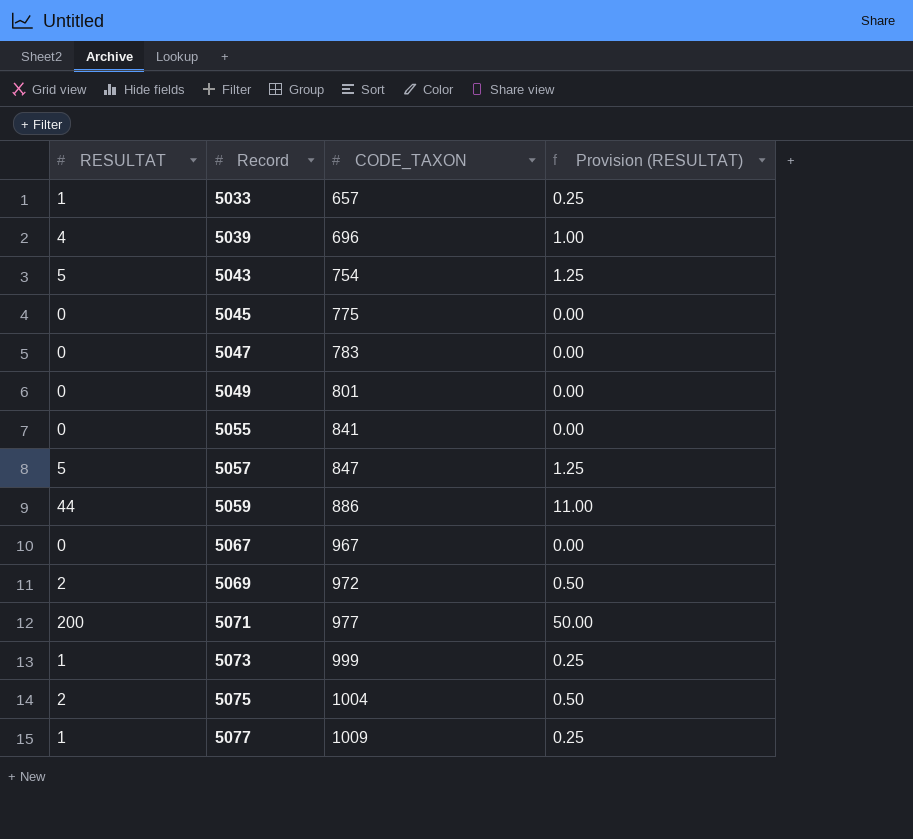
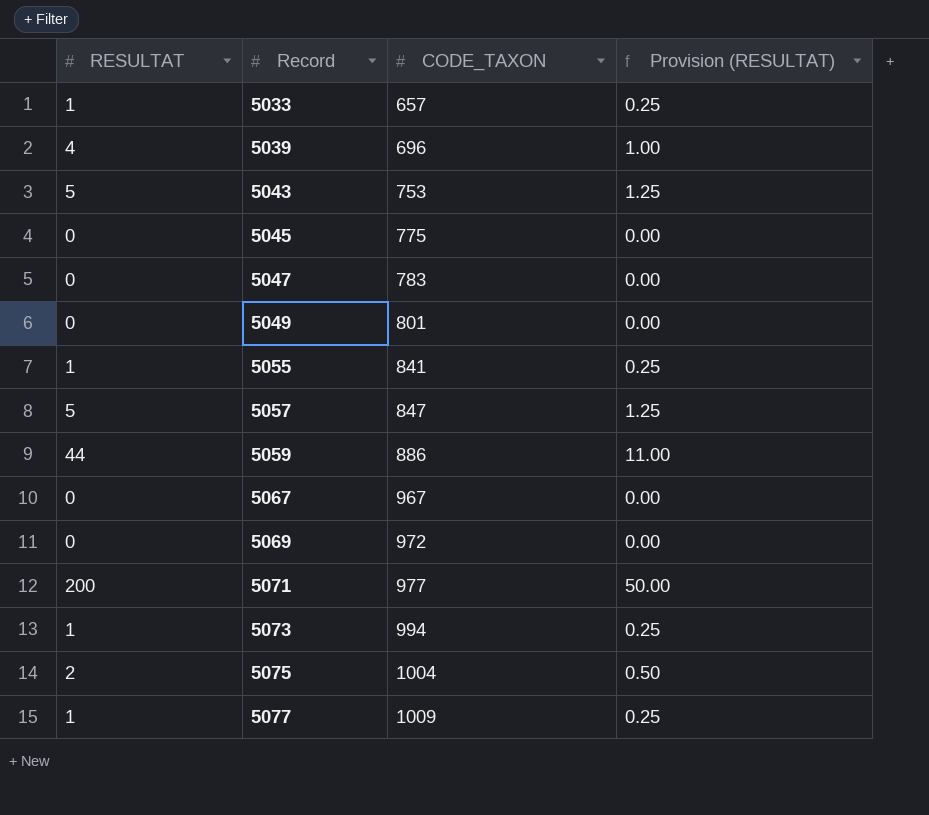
5043 | CODE_TAXON: 754 -> 753
5055 | RESULTAT: 0 -> 1
5055 | Provision (RESULTAT): 0.00 -> 0.25
5069 | RESULTAT: 2 -> 0
5069 | Provision (RESULTAT): 0.50 -> 0.00
5073 | CODE_TAXON: 999 -> 994

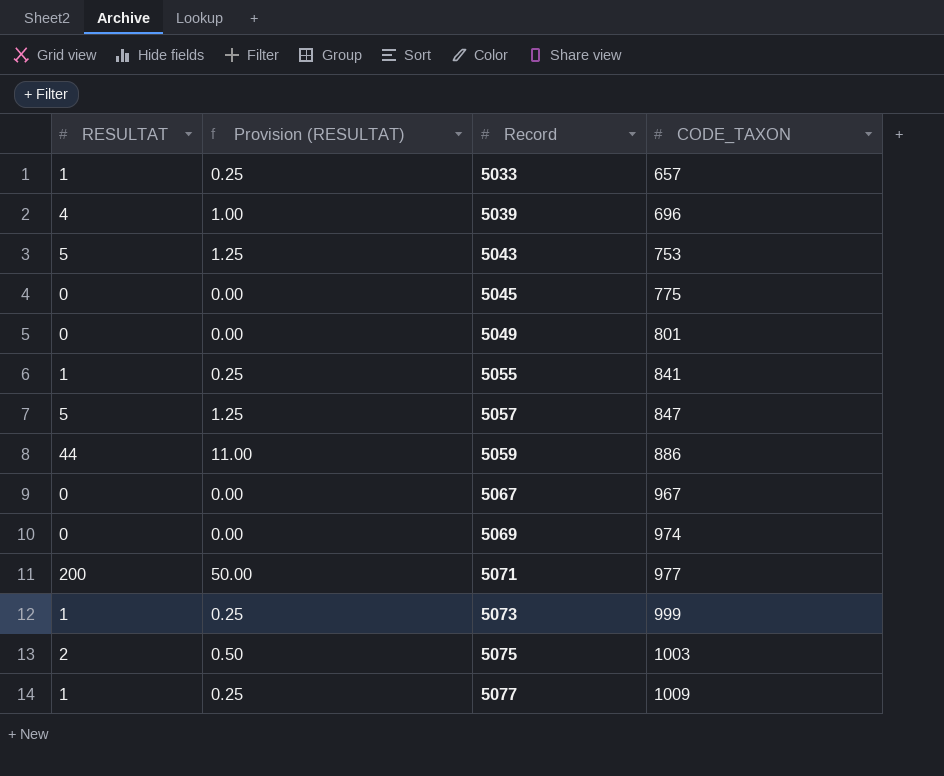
column Provision (RESULTAT) | position: 4 -> 2
row 5047: 0 | 783 | 0.00 -> none
5069 | CODE_TAXON: 972 -> 974
5073 | CODE_TAXON: 994 -> 999
5075 | CODE_TAXON: 1004 -> 1003

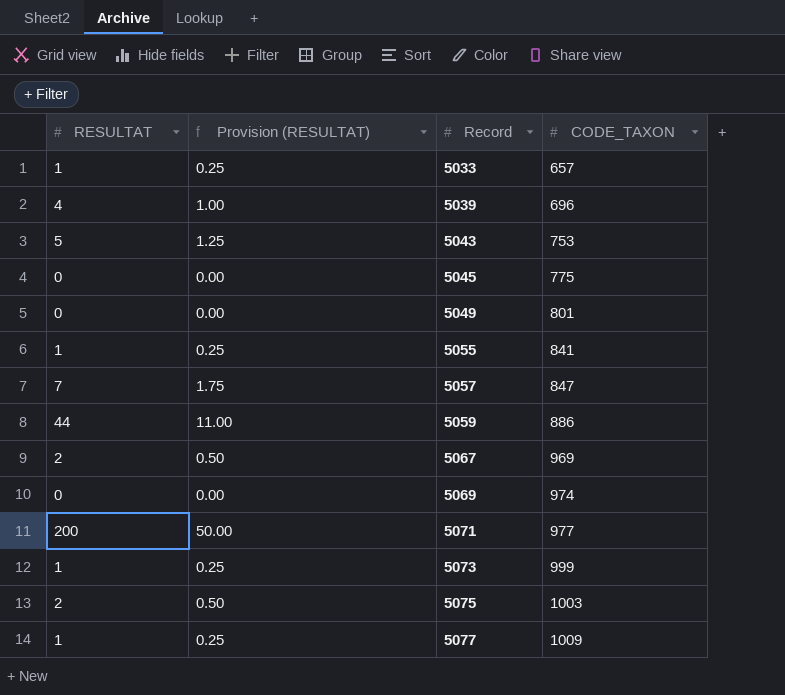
5057 | RESULTAT: 5 -> 7
5057 | Provision (RESULTAT): 1.25 -> 1.75
5067 | RESULTAT: 0 -> 2
5067 | Provision (RESULTAT): 0.00 -> 0.50
5067 | CODE_TAXON: 967 -> 969

